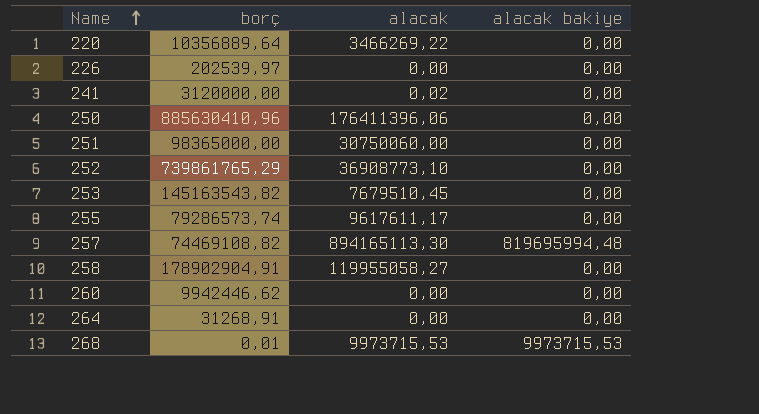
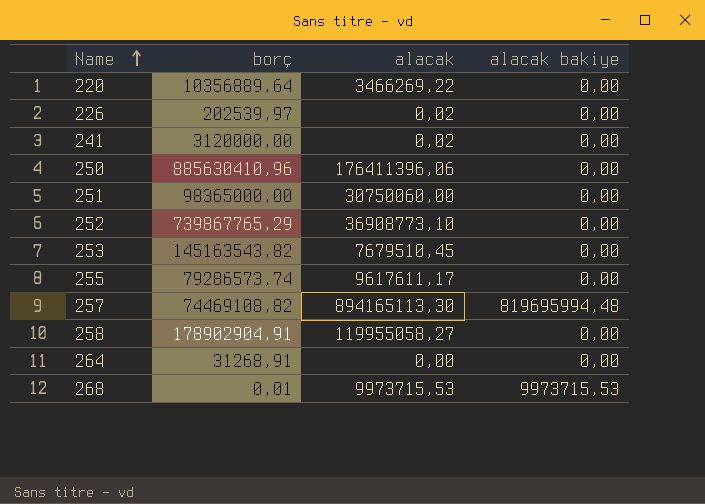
row 260: 9942446,62 | 0,00 | 0,00 -> none
226 | alacak: 0,00 -> 0,02
252 | borç: 739861765,29 -> 739867765,29

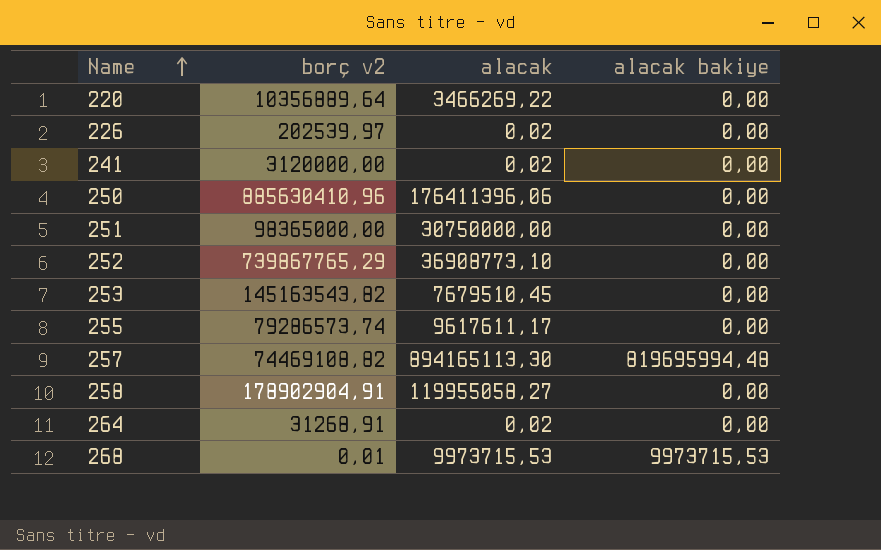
column name: borç -> borç v2
251 | alacak: 30750060,00 -> 30750000,00
264 | alacak: 0,00 -> 0,02

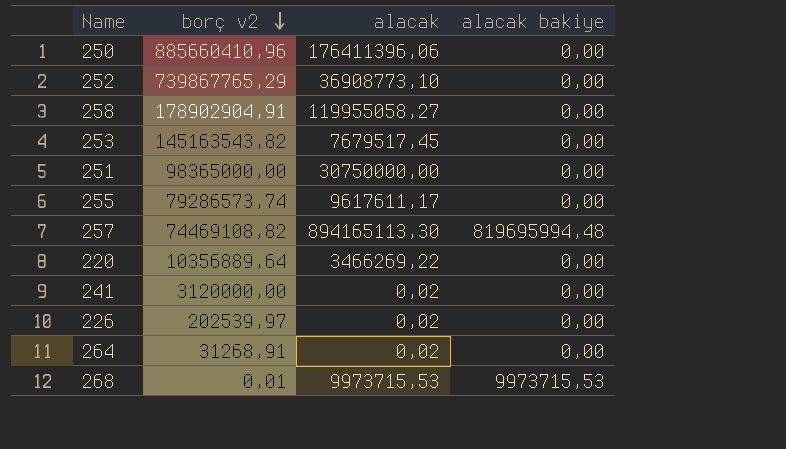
row order: Name ascending -> borç v2 descending
250 | borç v2: 885630410,96 -> 885660410,96
253 | alacak: 7679510,45 -> 7679517,45

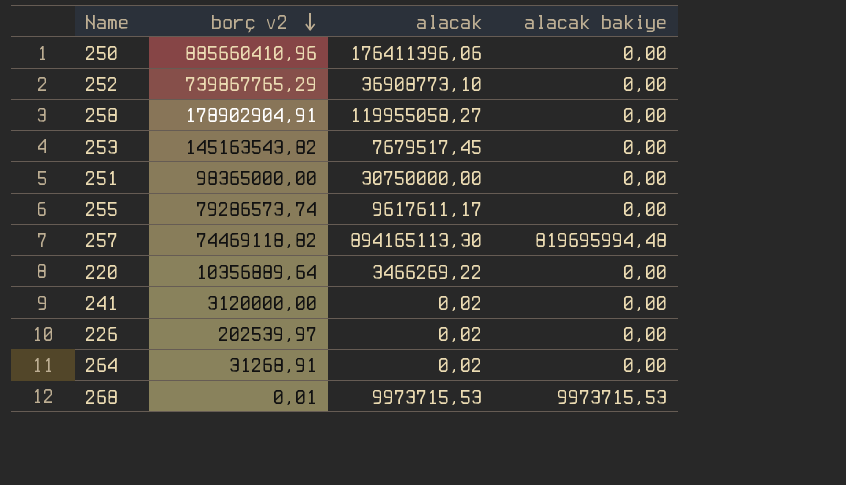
257 | borç v2: 74469108,82 -> 74469118,82

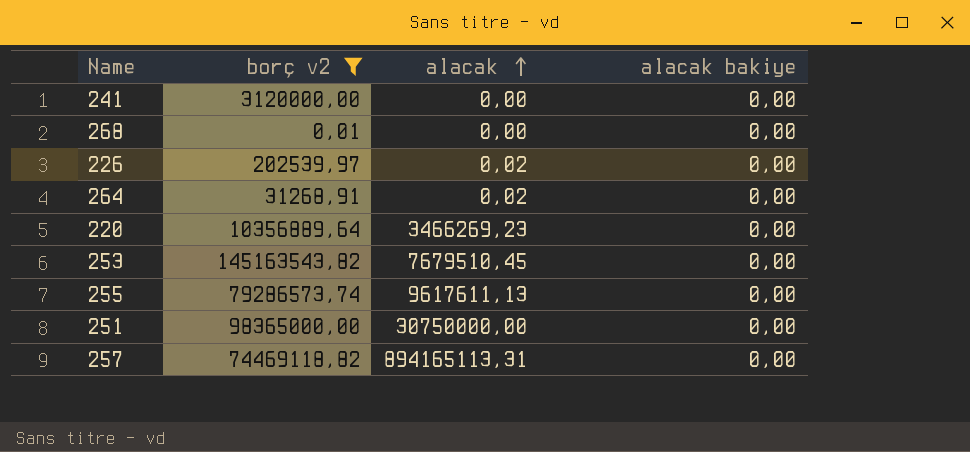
filter: none -> borç v2 <= 145163543,82
row order: borç v2 descending -> alacak ascending
241 | alacak: 0,02 -> 0,00
268 | alacak: 9973715,53 -> 0,00
268 | alacak bakiye: 9973715,53 -> 0,00
220 | alacak: 3466269,22 -> 3466269,23
253 | alacak: 7679517,45 -> 7679510,45
255 | alacak: 9617611,17 -> 9617611,13
257 | alacak: 894165113,30 -> 894165113,31
257 | alacak bakiye: 819695994,48 -> 0,00

